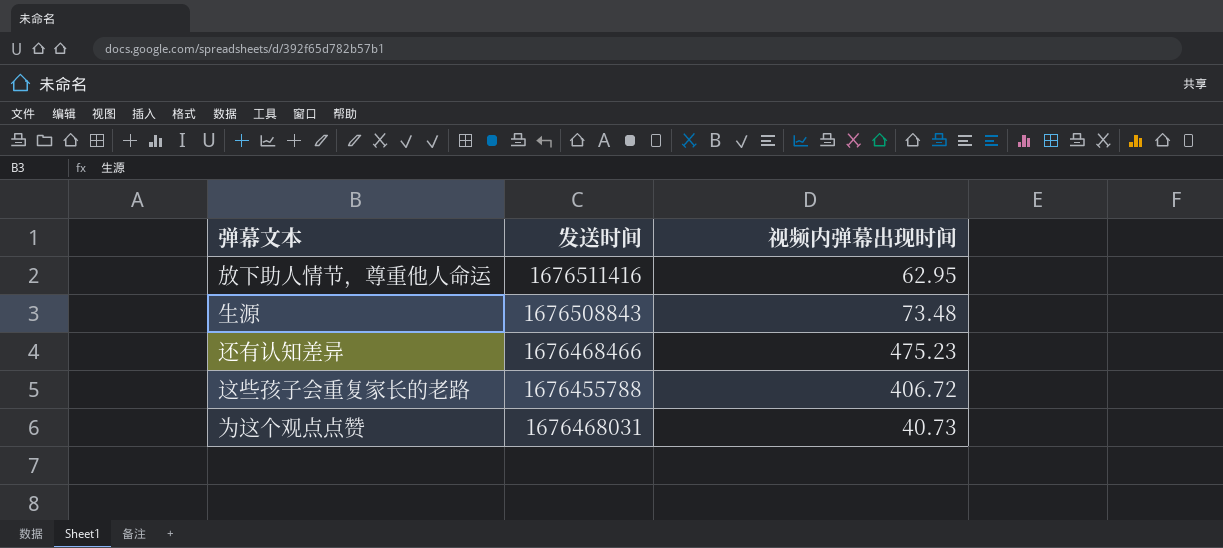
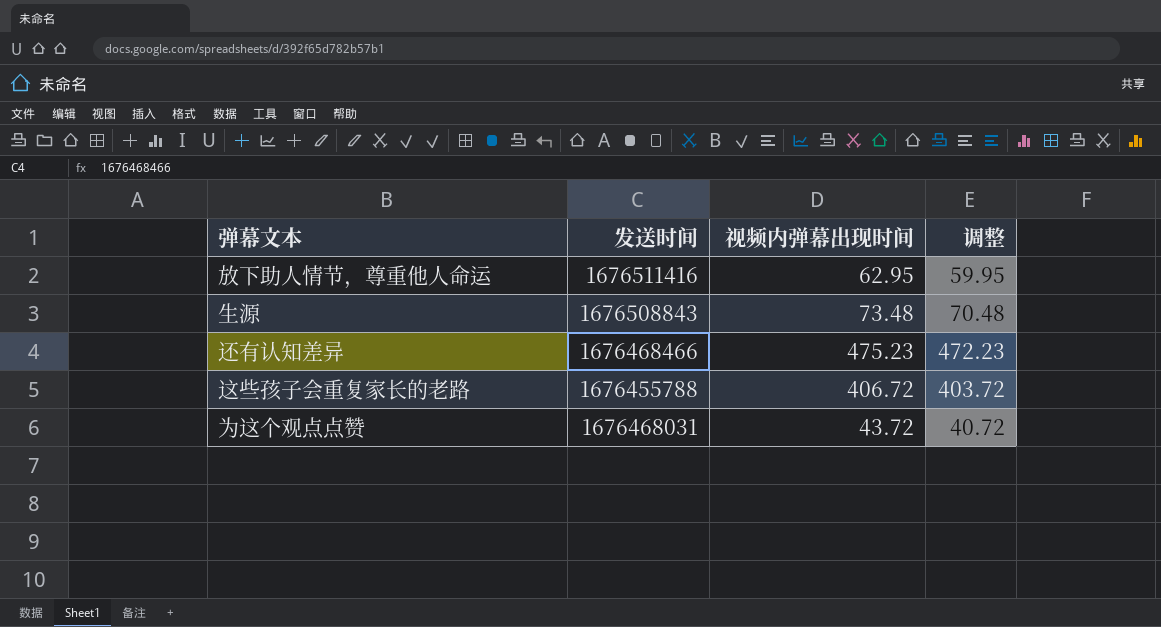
column 调整 | formula: none -> [视频内弹幕出现时间] - 3
为这个观点点赞 | 视频内弹幕出现时间: 40.73 -> 43.72

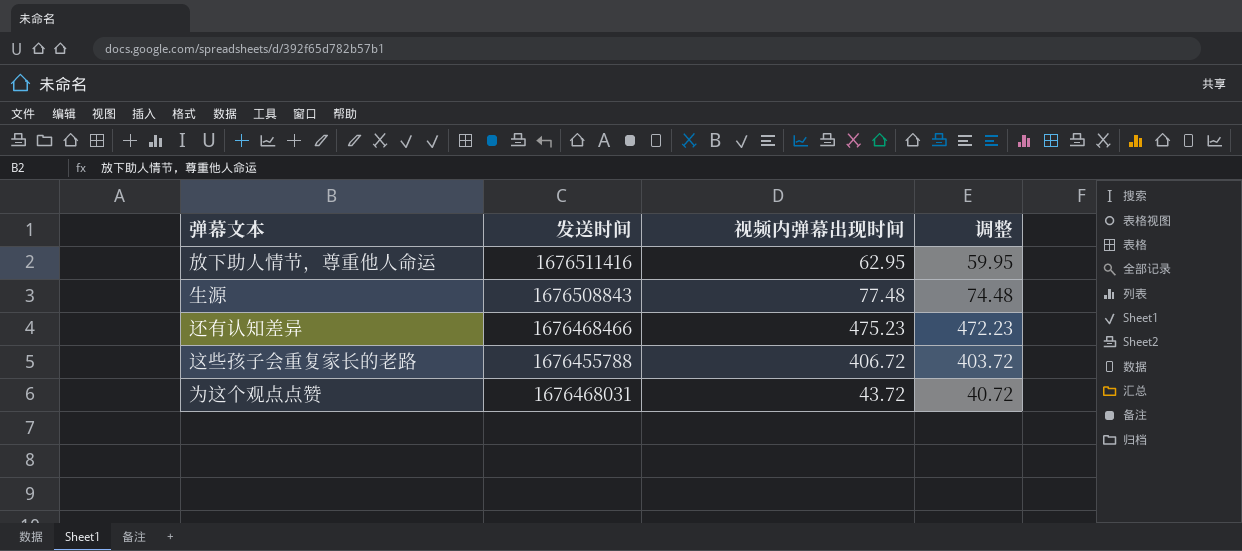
生源 | 视频内弹幕出现时间: 73.48 -> 77.48
生源 | 调整: 70.48 -> 74.48

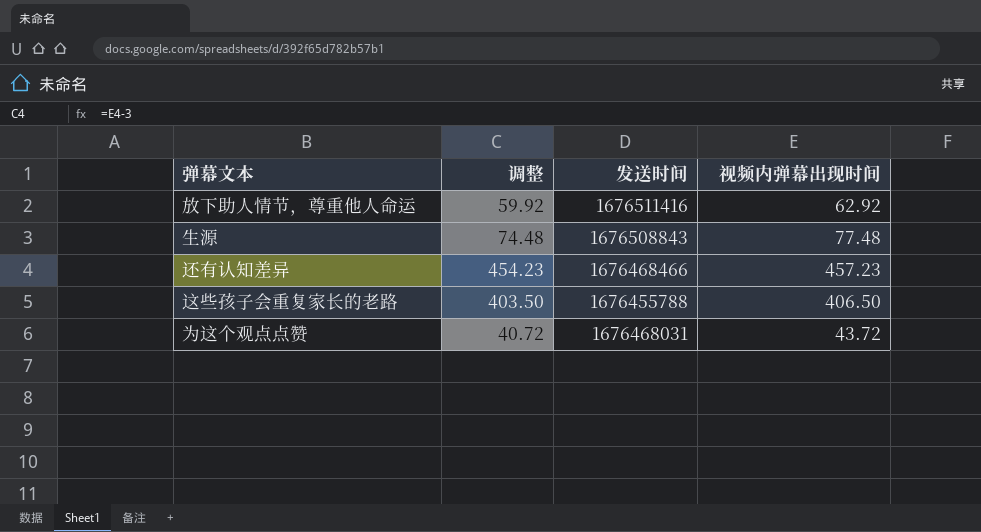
column 调整 | position: 4 -> 2
放下助人情节，尊重他人命运 | 调整: 59.95 -> 59.92
放下助人情节，尊重他人命运 | 视频内弹幕出现时间: 62.95 -> 62.92
还有认知差异 | 调整: 472.23 -> 454.23
还有认知差异 | 视频内弹幕出现时间: 475.23 -> 457.23
这些孩子会重复家长的老路 | 调整: 403.72 -> 403.50
这些孩子会重复家长的老路 | 视频内弹幕出现时间: 406.72 -> 406.50

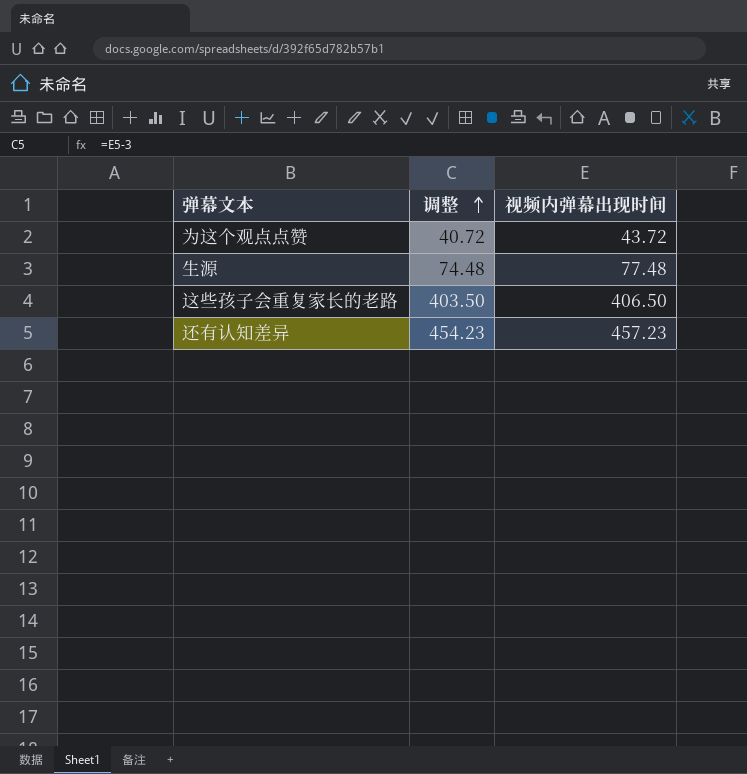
row order: none -> 调整 ascending
column 发送时间 | position: 3 -> none
row 放下助人情节，尊重他人命运: 59.92 | 1676511416 | 62.92 -> none

